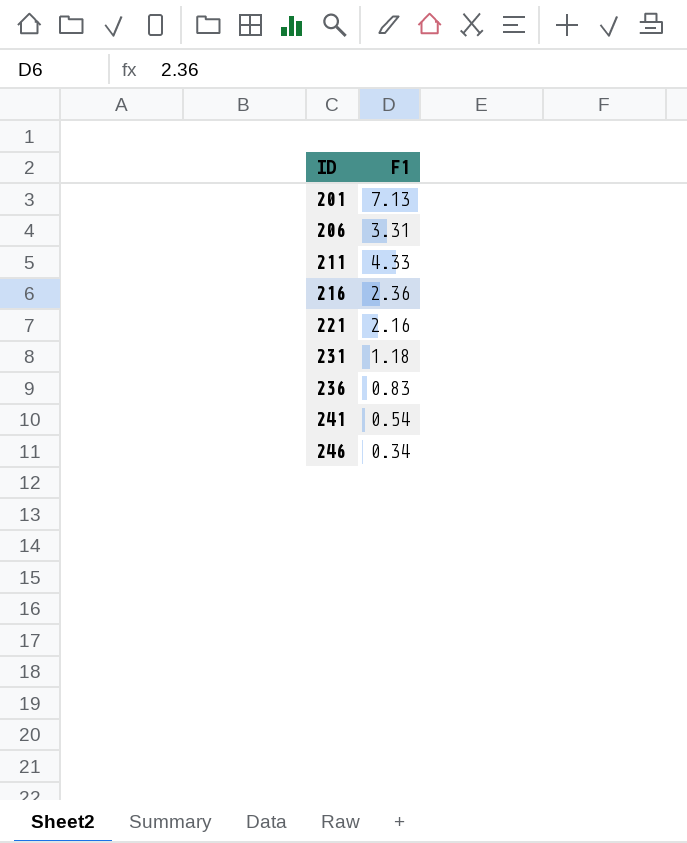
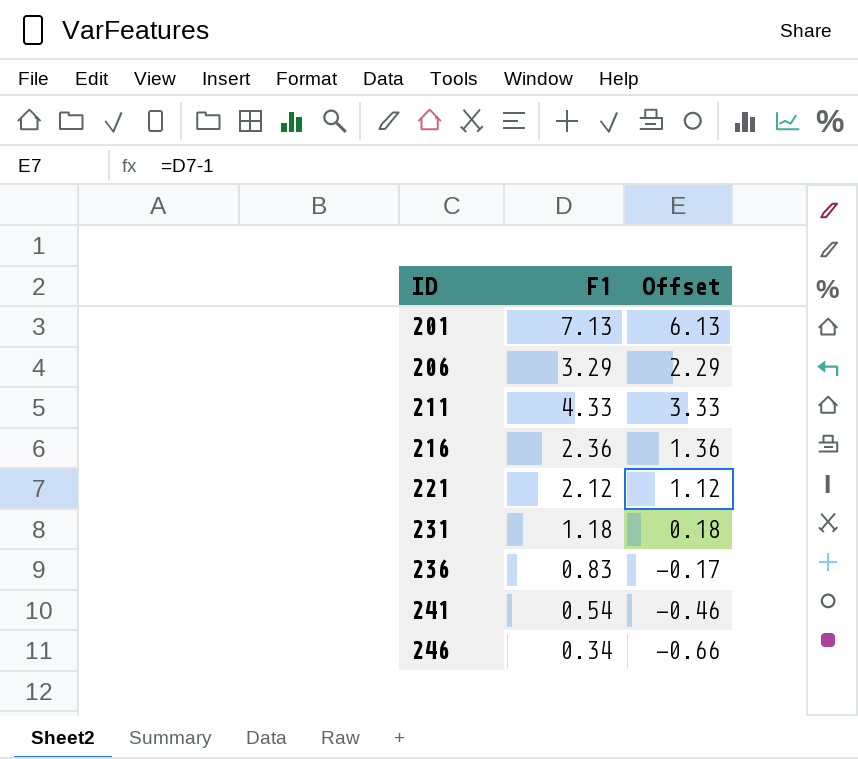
column Offset | formula: none -> [F1] - 1
206 | F1: 3.31 -> 3.29
221 | F1: 2.16 -> 2.12

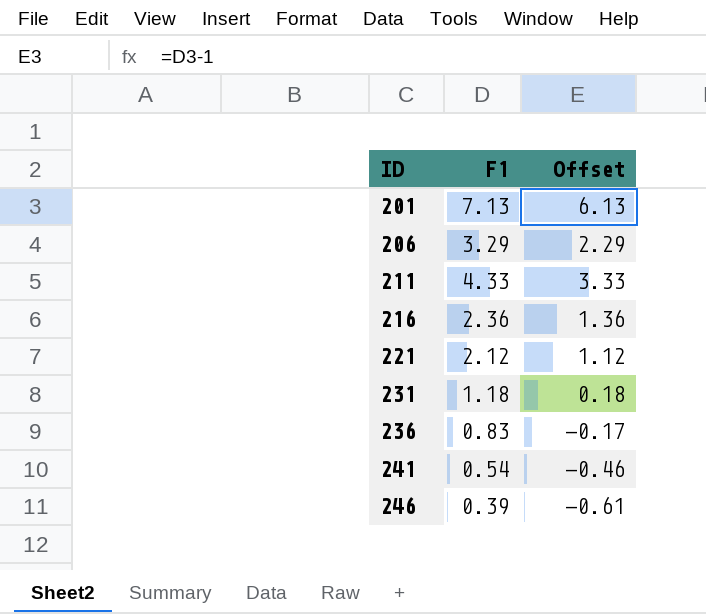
246 | F1: 0.34 -> 0.39
246 | Offset: -0.66 -> -0.61

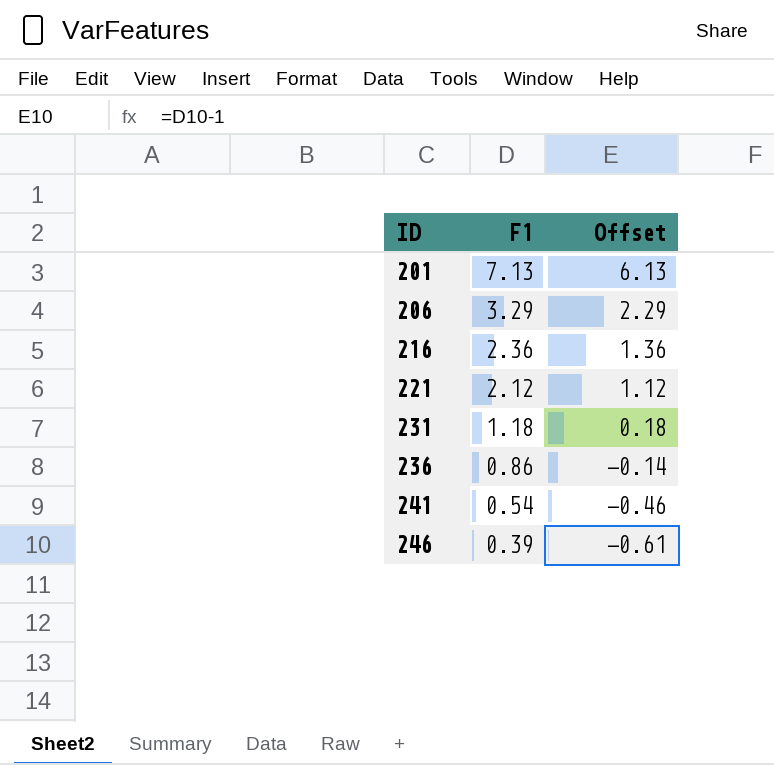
row 211: 4.33 | 3.33 -> none
236 | F1: 0.83 -> 0.86
236 | Offset: -0.17 -> -0.14

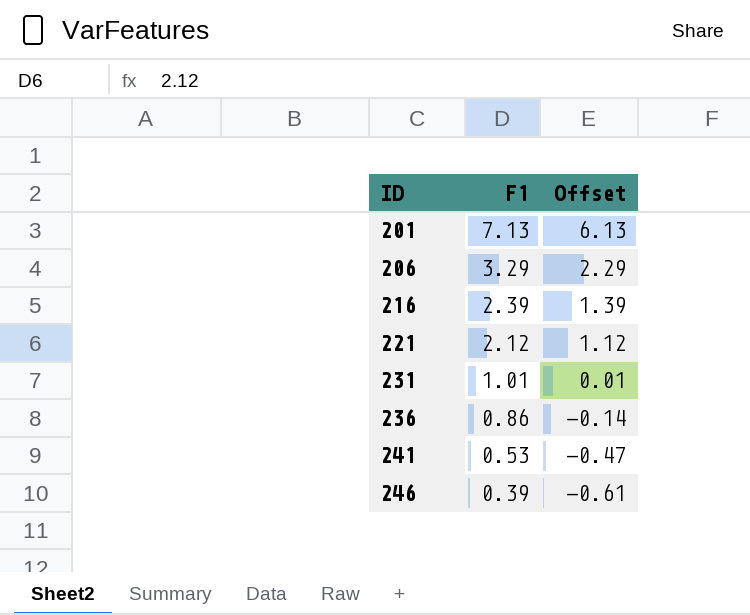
216 | F1: 2.36 -> 2.39
216 | Offset: 1.36 -> 1.39
231 | F1: 1.18 -> 1.01
231 | Offset: 0.18 -> 0.01
241 | F1: 0.54 -> 0.53
241 | Offset: -0.46 -> -0.47

